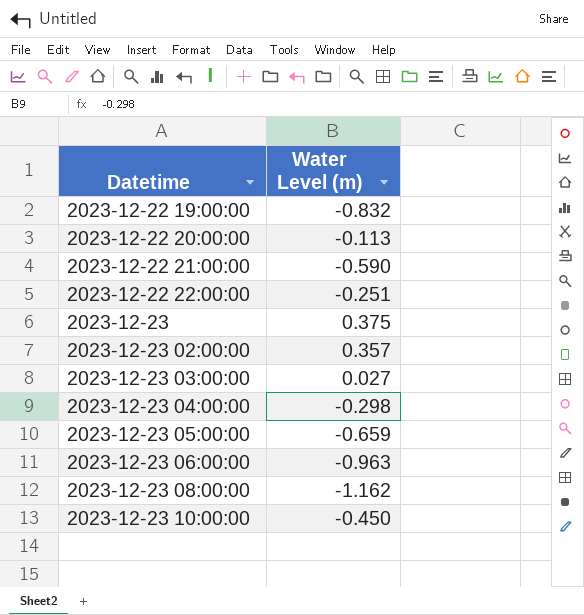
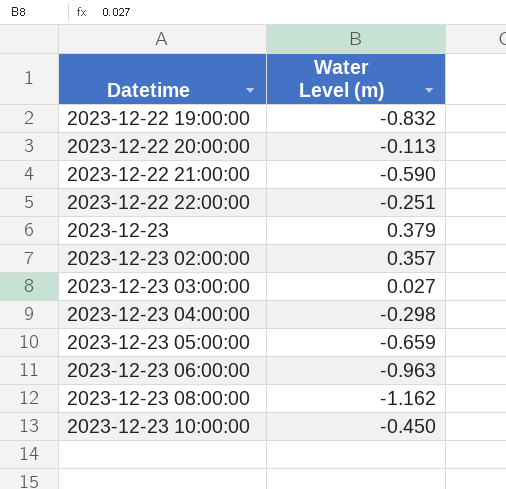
2023-12-23 | Water Level (m): 0.375 -> 0.379

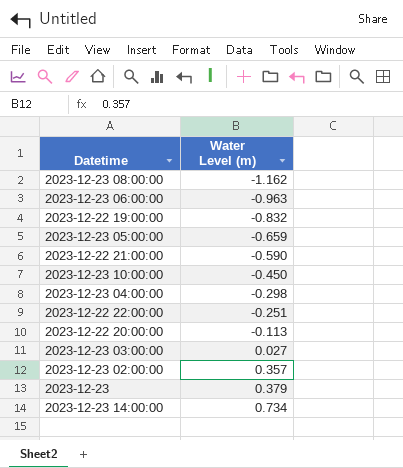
row order: Datetime ascending -> Water Level (m) ascending
row 2023-12-23 14:00:00: none -> 0.734

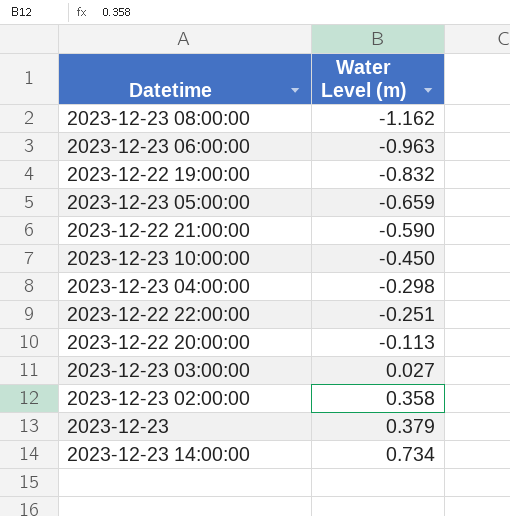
2023-12-23 02:00:00 | Water Level (m): 0.357 -> 0.358

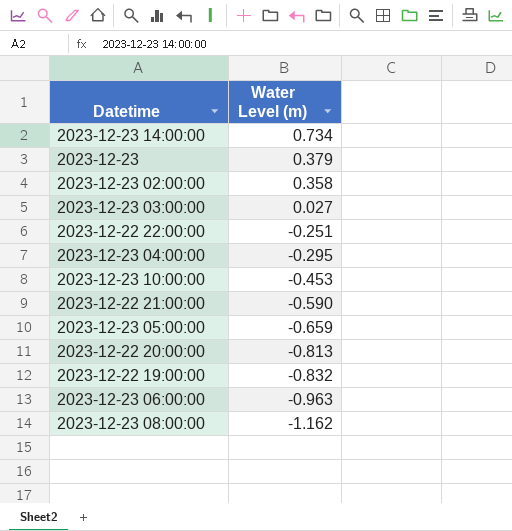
row order: Water Level (m) ascending -> Water Level (m) descending
2023-12-23 04:00:00 | Water Level (m): -0.298 -> -0.295
2023-12-23 10:00:00 | Water Level (m): -0.450 -> -0.453
2023-12-22 20:00:00 | Water Level (m): -0.113 -> -0.813

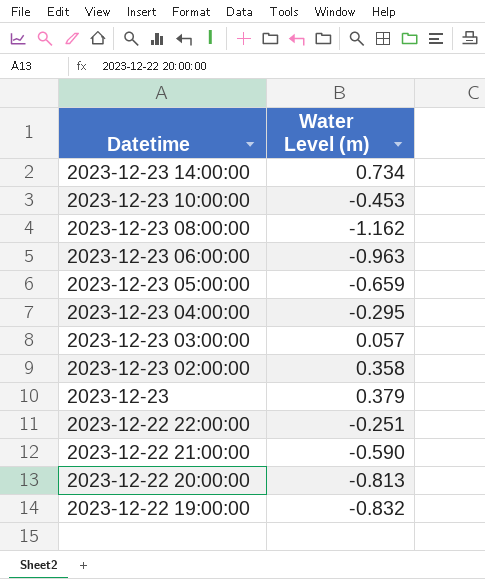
row order: Water Level (m) descending -> Datetime descending
2023-12-23 03:00:00 | Water Level (m): 0.027 -> 0.057

